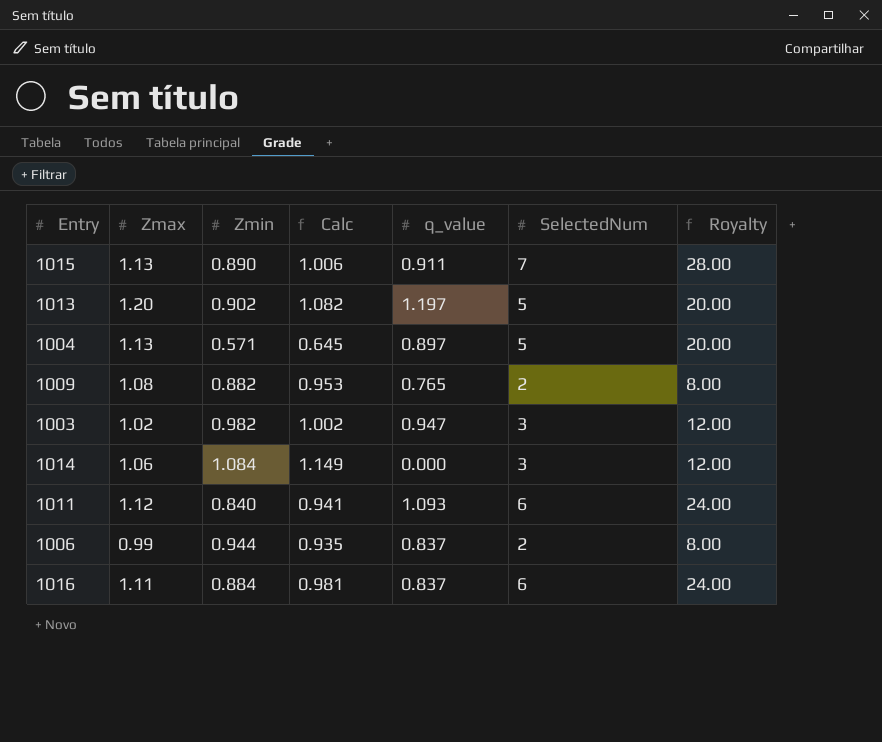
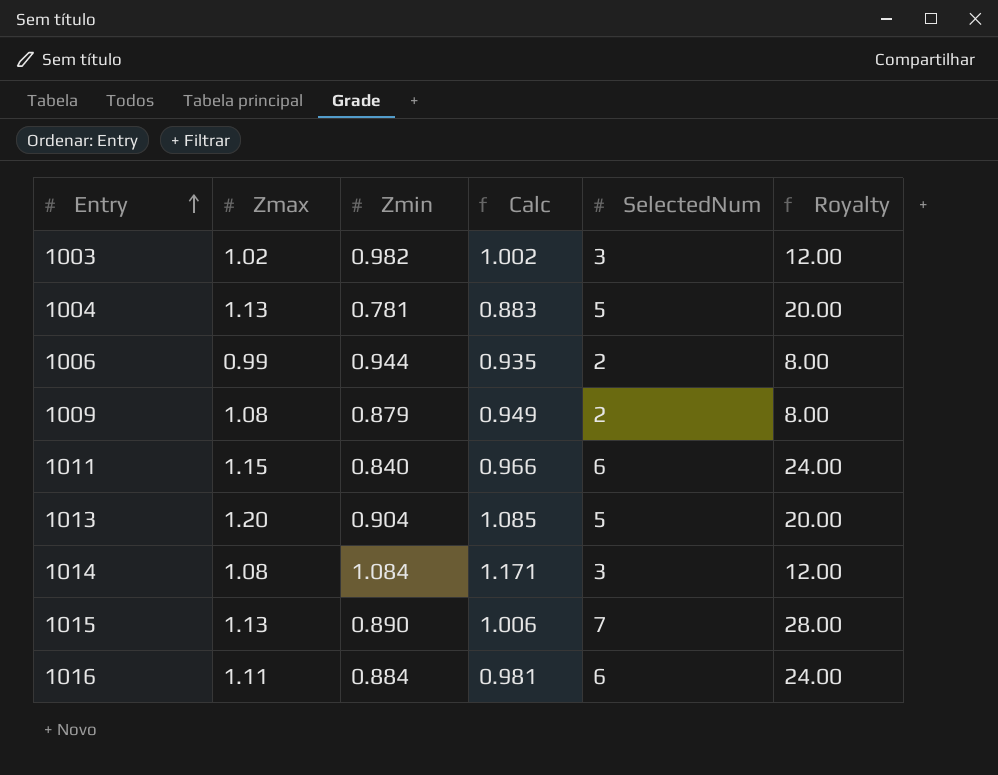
row order: none -> Entry ascending
column q_value | position: 5 -> none
1004 | Zmin: 0.571 -> 0.781
1004 | Calc: 0.645 -> 0.883
1009 | Zmin: 0.882 -> 0.879
1009 | Calc: 0.953 -> 0.949
1011 | Zmax: 1.12 -> 1.15
1011 | Calc: 0.941 -> 0.966
1013 | Zmin: 0.902 -> 0.904
1013 | Calc: 1.082 -> 1.085
1014 | Zmax: 1.06 -> 1.08
1014 | Calc: 1.149 -> 1.171

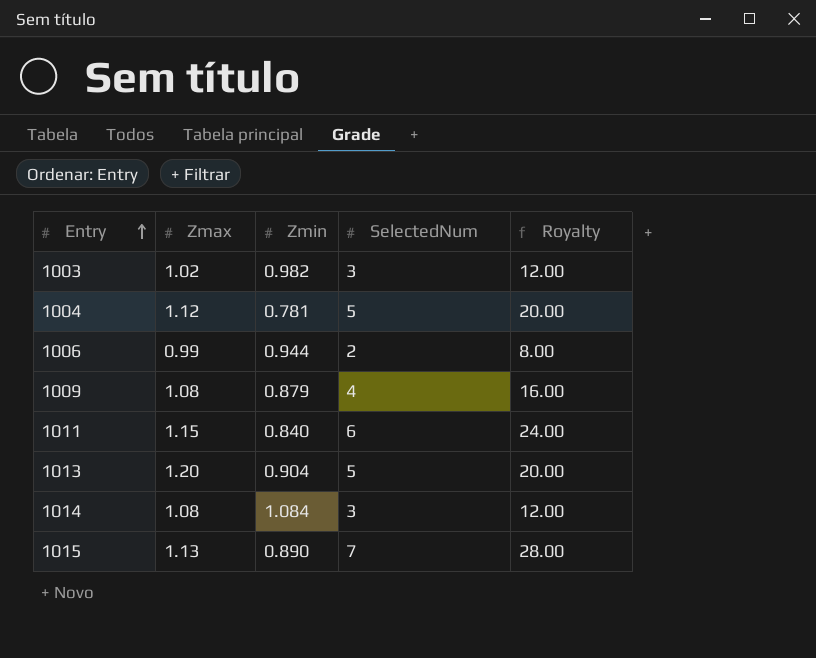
column Calc | formula: [Zmax] * [Zmin] -> none
row 1016: 1.11 | 0.884 | 0.981 | 6 | 24.00 -> none
1004 | Zmax: 1.13 -> 1.12
1009 | SelectedNum: 2 -> 4
1009 | Royalty: 8.00 -> 16.00

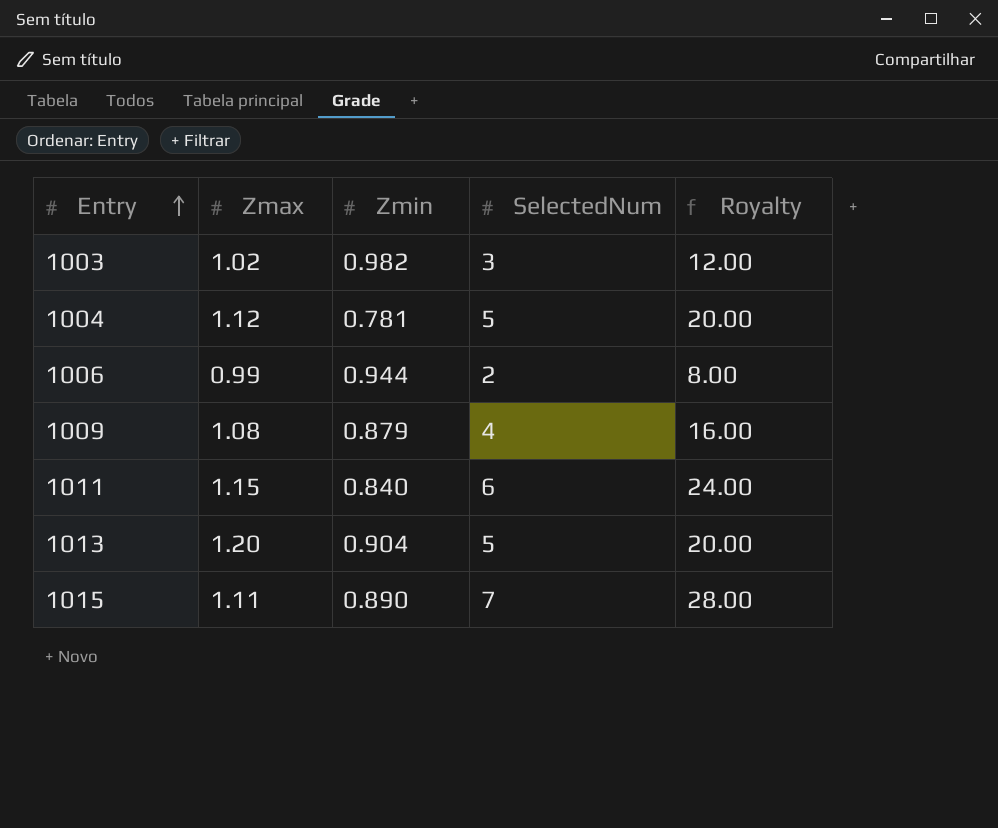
row 1014: 1.08 | 1.084 | 3 | 12.00 -> none
1015 | Zmax: 1.13 -> 1.11

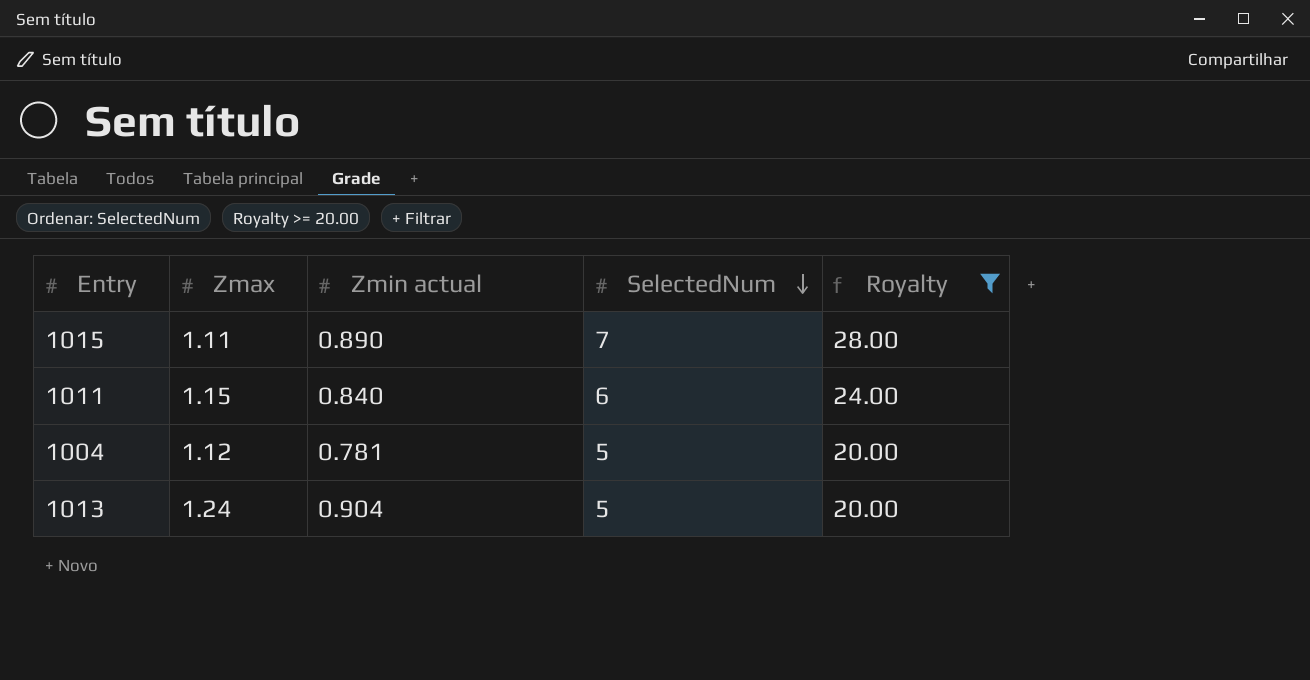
filter: none -> Royalty >= 20.00
row order: Entry ascending -> SelectedNum descending
column name: Zmin -> Zmin actual
1013 | Zmax: 1.20 -> 1.24

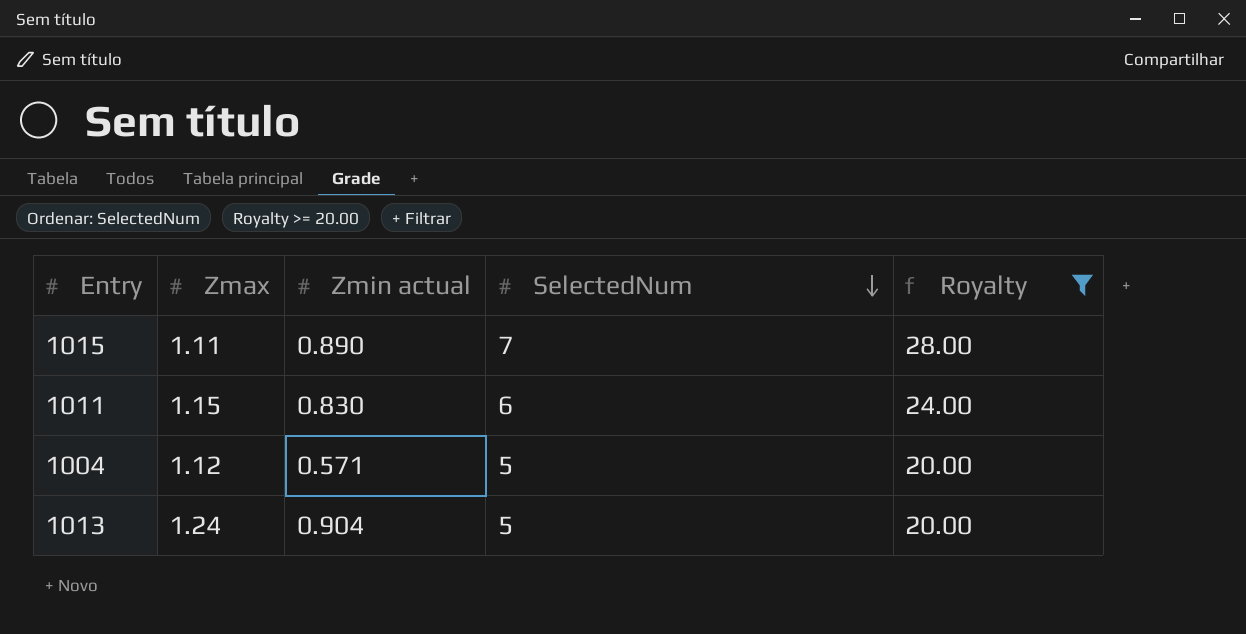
1011 | Zmin actual: 0.840 -> 0.830
1004 | Zmin actual: 0.781 -> 0.571

